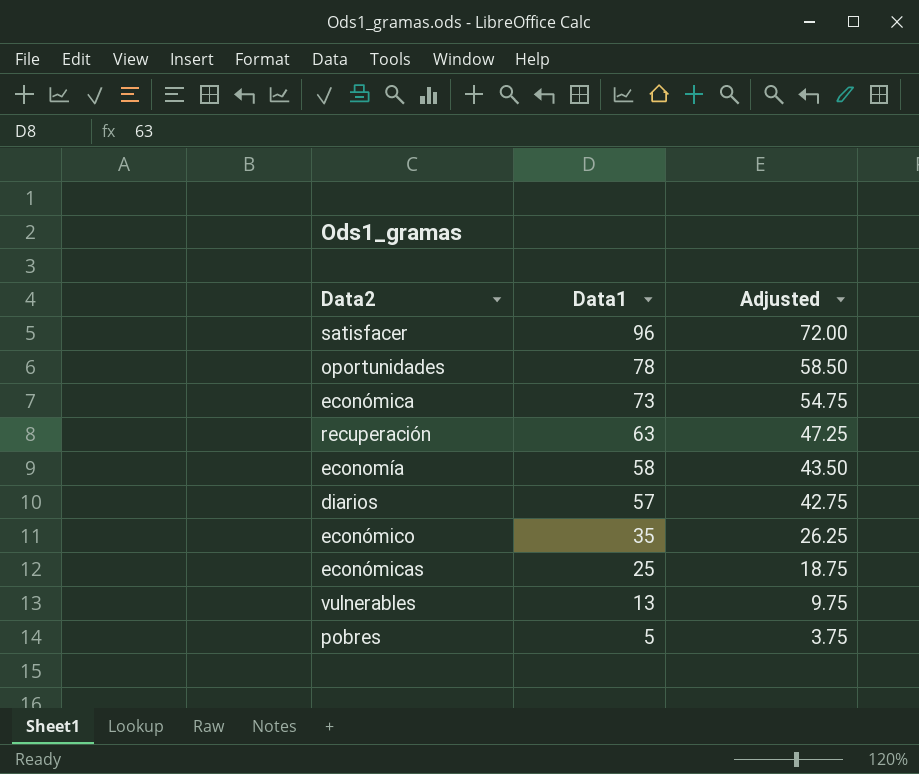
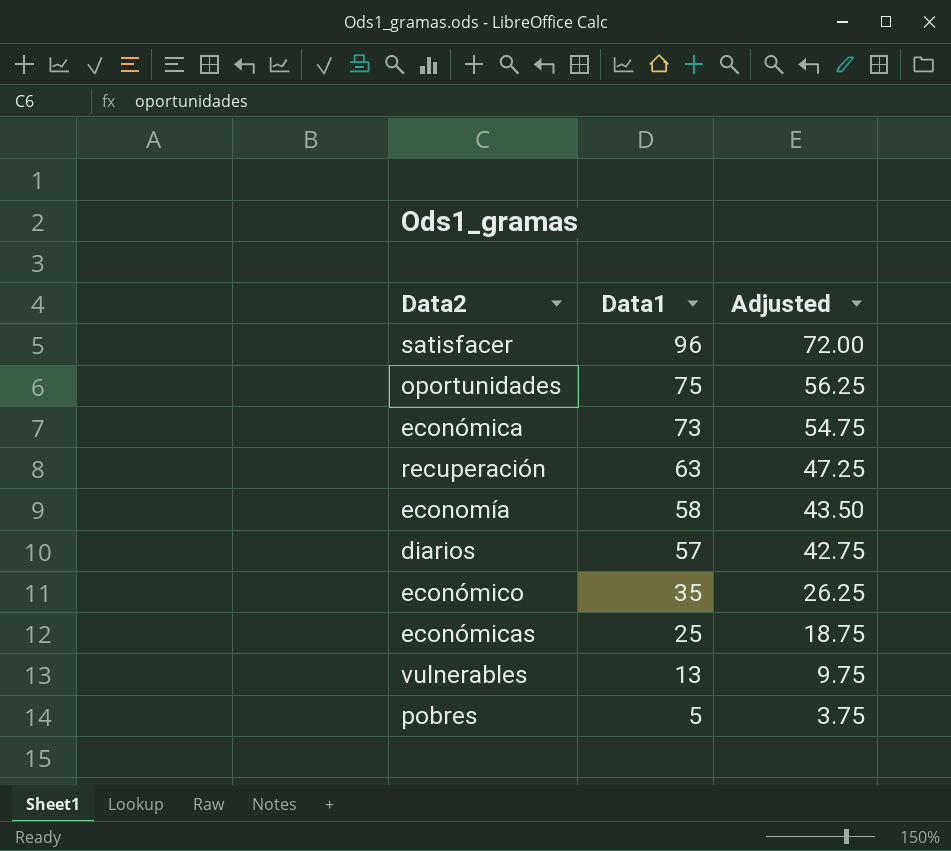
oportunidades | Data1: 78 -> 75
oportunidades | Adjusted: 58.50 -> 56.25

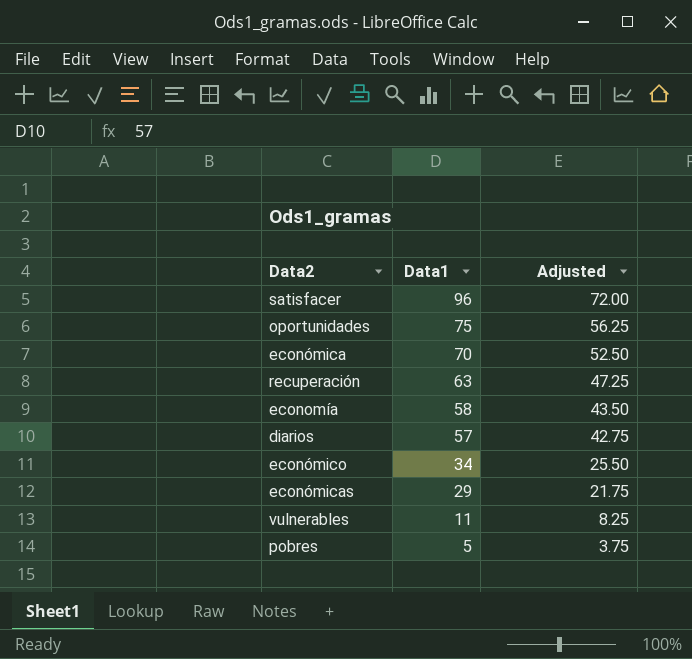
económica | Data1: 73 -> 70
económica | Adjusted: 54.75 -> 52.50
económico | Data1: 35 -> 34
económico | Adjusted: 26.25 -> 25.50
económicas | Data1: 25 -> 29
económicas | Adjusted: 18.75 -> 21.75
vulnerables | Data1: 13 -> 11
vulnerables | Adjusted: 9.75 -> 8.25

